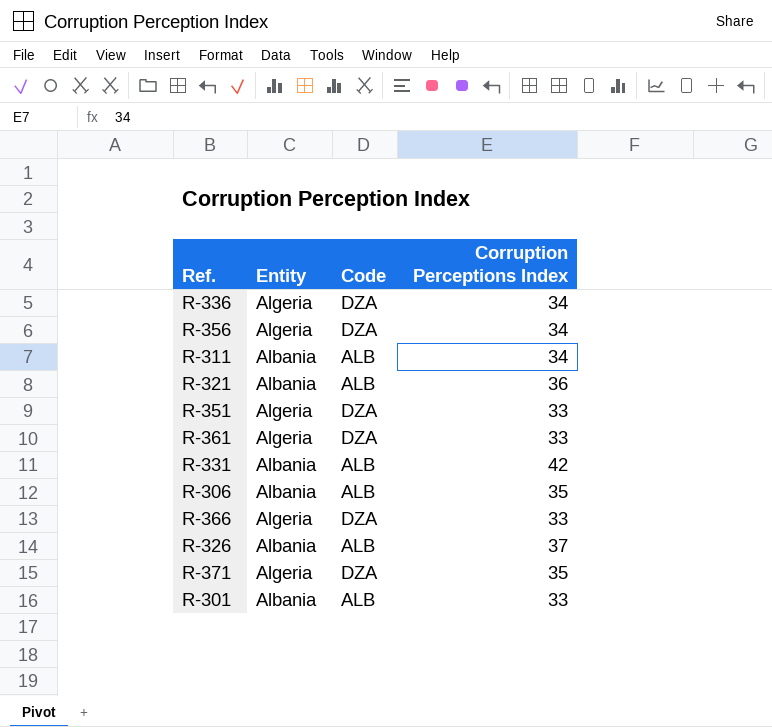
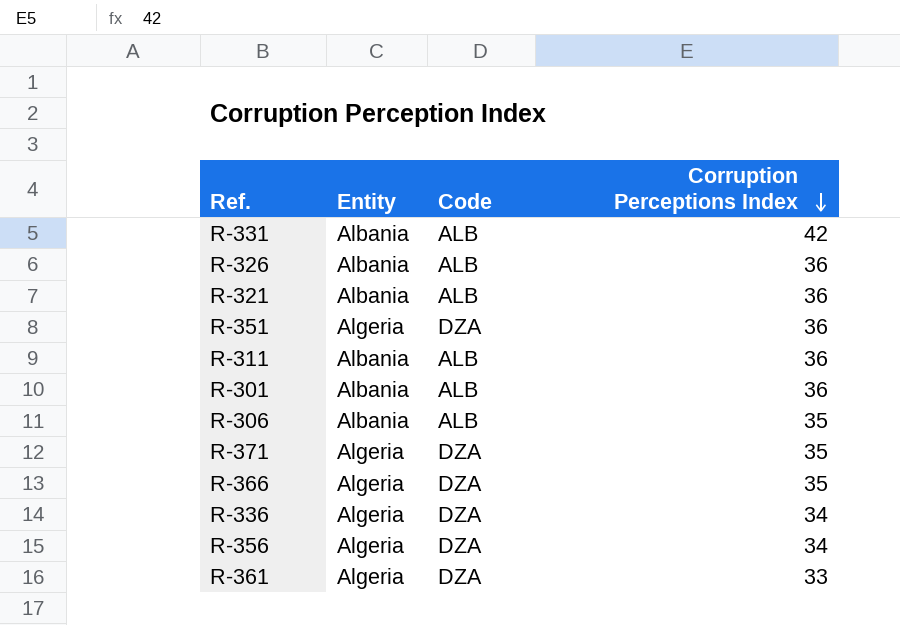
row order: none -> Corruption Perceptions Index descending
R-326 | Corruption Perceptions Index: 37 -> 36
R-351 | Corruption Perceptions Index: 33 -> 36
R-311 | Corruption Perceptions Index: 34 -> 36
R-301 | Corruption Perceptions Index: 33 -> 36
R-366 | Corruption Perceptions Index: 33 -> 35

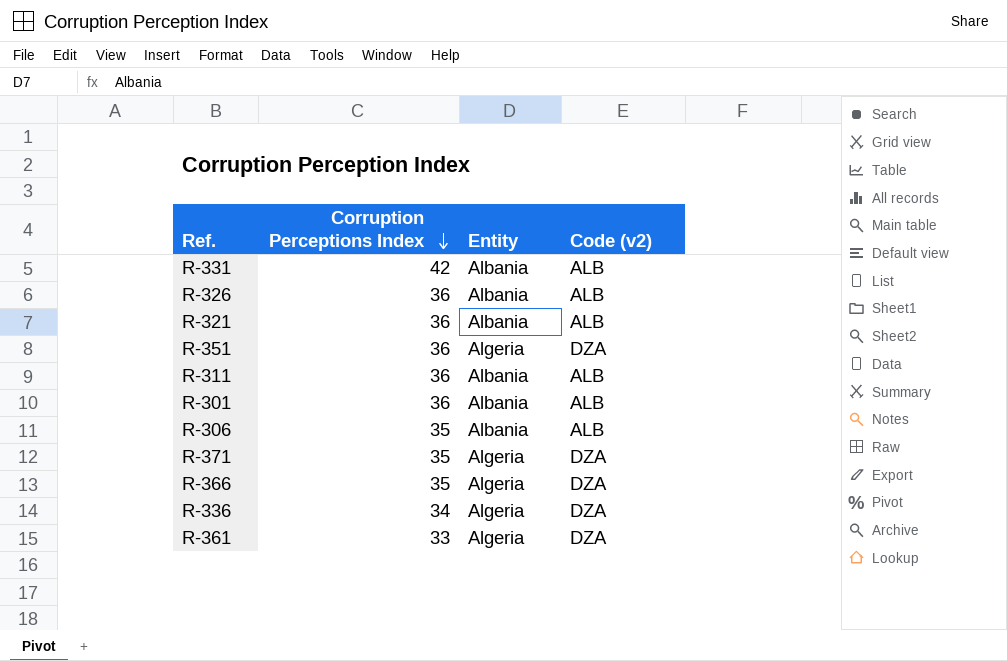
column Corruption Perceptions Index | position: 4 -> 2
column name: Code -> Code (v2)
row R-356: Algeria | DZA | 34 -> none

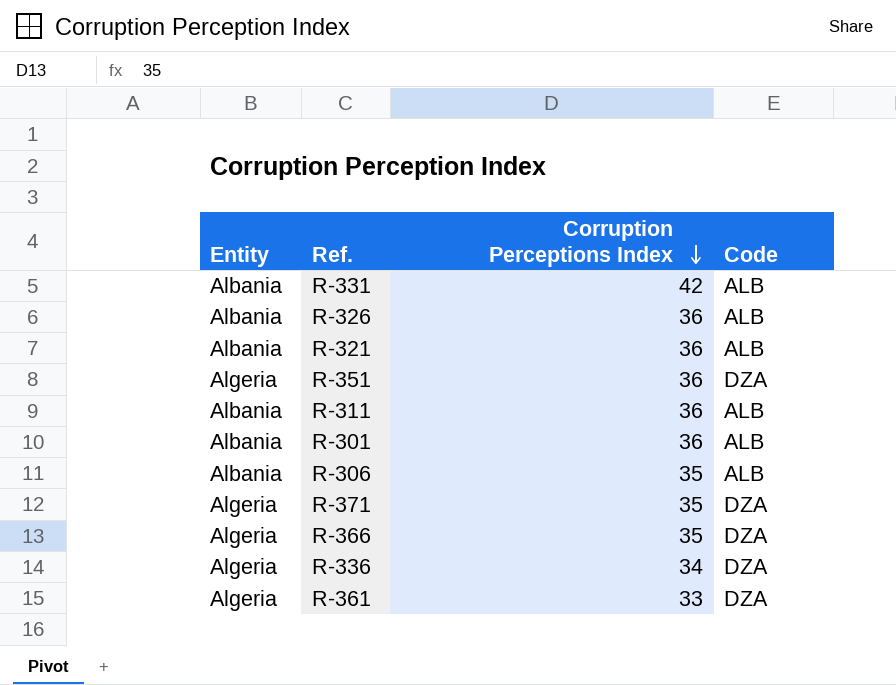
column Entity | position: 3 -> 1
column name: Code (v2) -> Code

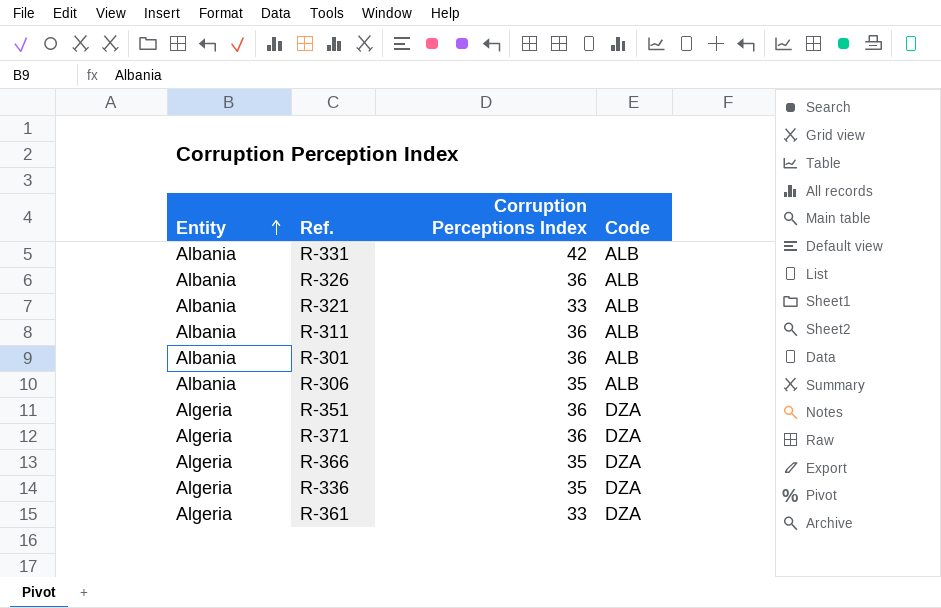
row order: Corruption Perceptions Index descending -> Entity ascending
R-321 | Corruption Perceptions Index: 36 -> 33
R-371 | Corruption Perceptions Index: 35 -> 36
R-336 | Corruption Perceptions Index: 34 -> 35

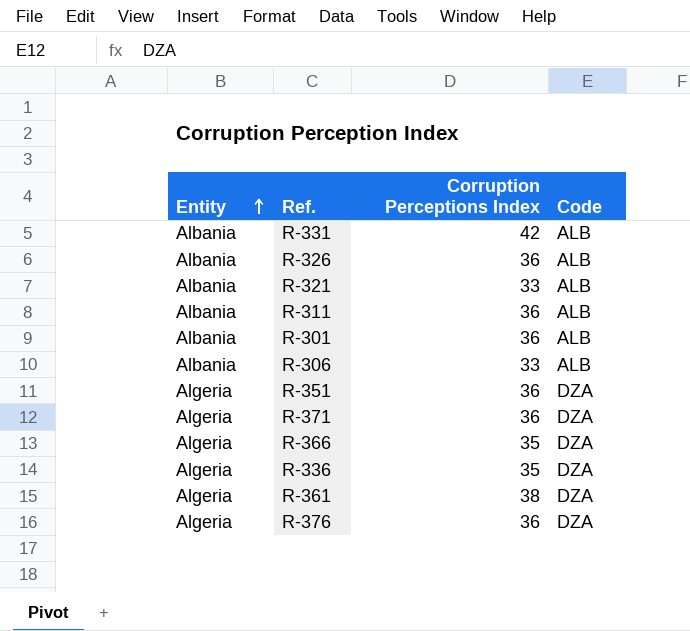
R-306 | Corruption Perceptions Index: 35 -> 33
R-361 | Corruption Perceptions Index: 33 -> 38
row R-376: none -> Algeria | 36 | DZA

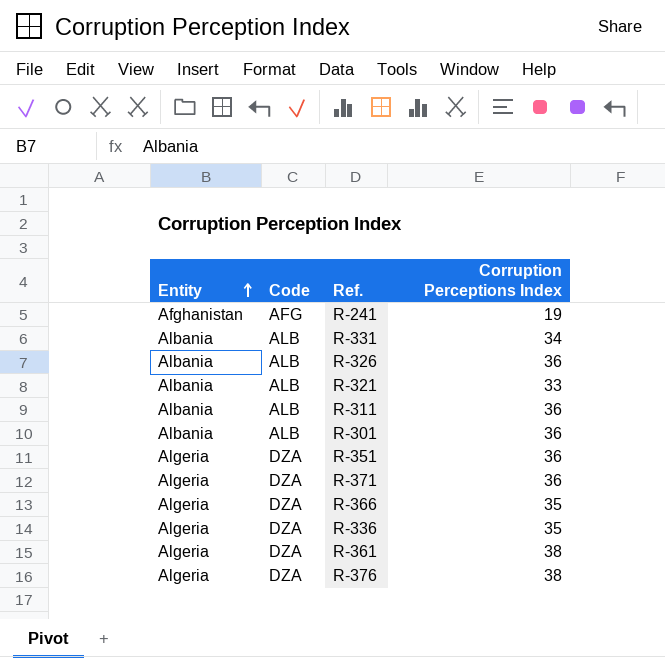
column Code | position: 4 -> 2
row R-306: Albania | 33 | ALB -> none
row R-241: none -> Afghanistan | AFG | 19
R-331 | Corruption Perceptions Index: 42 -> 34
R-376 | Corruption Perceptions Index: 36 -> 38

